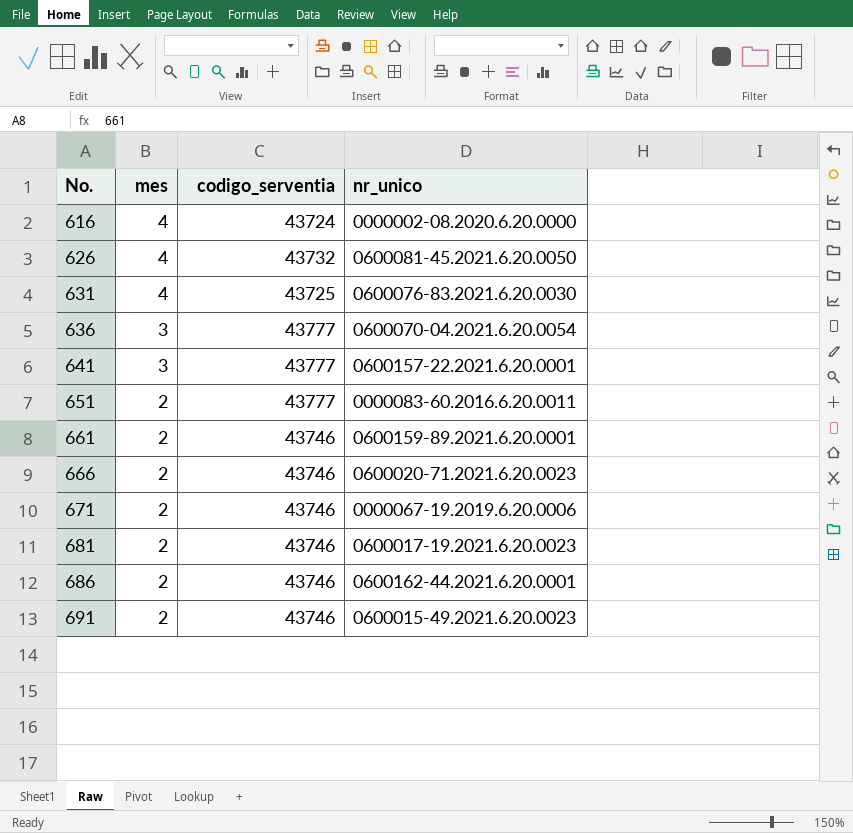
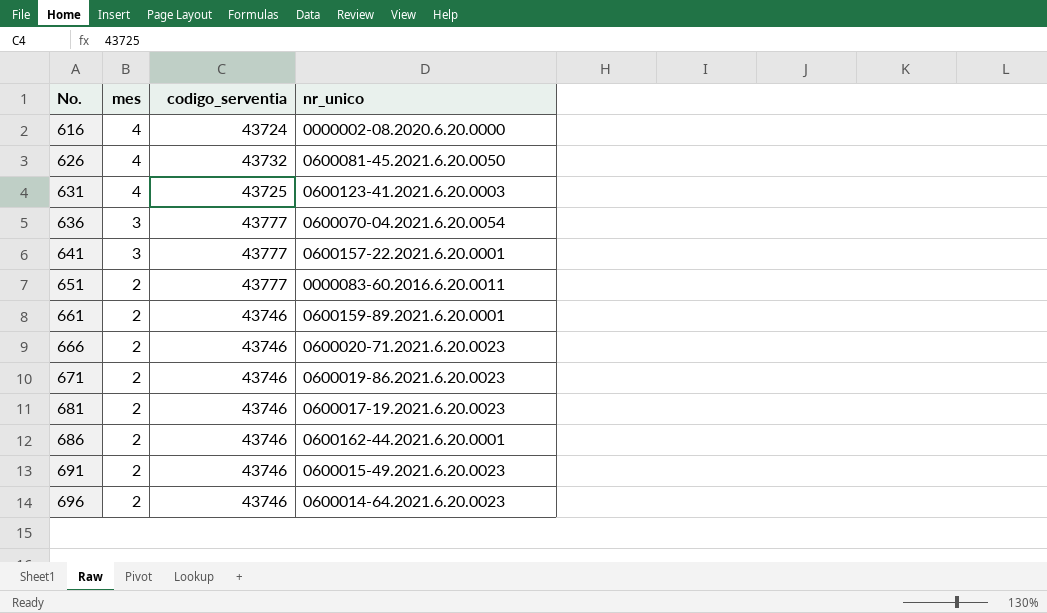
631 | nr_unico: 0600076-83.2021.6.20.0030 -> 0600123-41.2021.6.20.0003
671 | nr_unico: 0000067-19.2019.6.20.0006 -> 0600019-86.2021.6.20.0023
row 696: none -> 2 | 43746 | 0600014-64.2021.6.20.0023

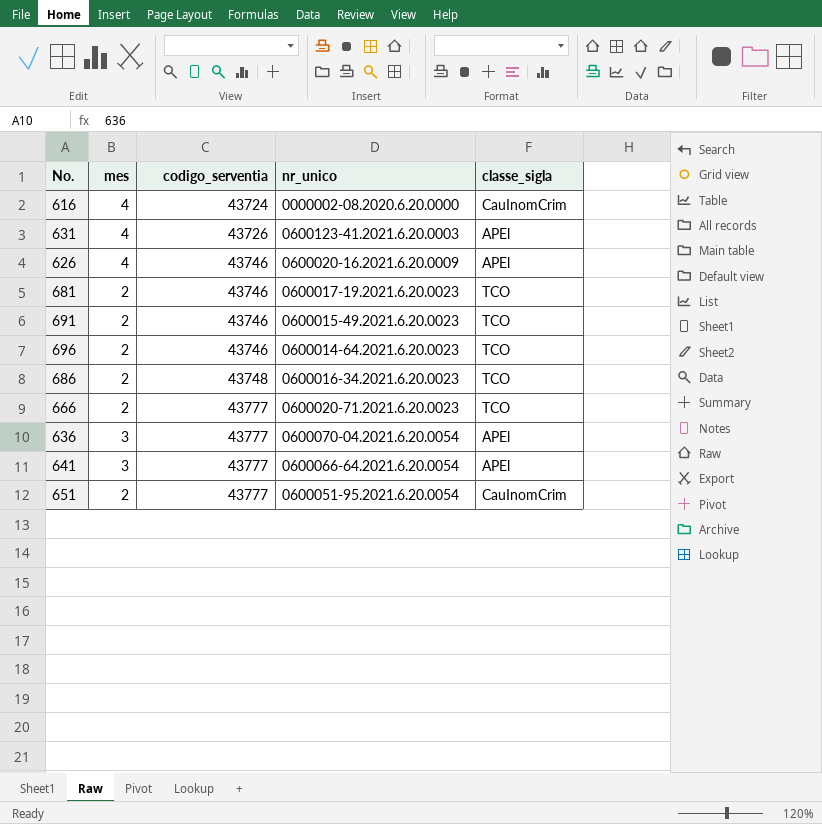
row order: No. ascending -> codigo_serventia ascending
column classe_sigla | position: none -> 5
row 661: 2 | 43746 | 0600159-89.2021.6.20.0001 -> none
row 671: 2 | 43746 | 0600019-86.2021.6.20.0023 -> none
631 | codigo_serventia: 43725 -> 43726
626 | codigo_serventia: 43732 -> 43746
626 | nr_unico: 0600081-45.2021.6.20.0050 -> 0600020-16.2021.6.20.0009
686 | codigo_serventia: 43746 -> 43748
686 | nr_unico: 0600162-44.2021.6.20.0001 -> 0600016-34.2021.6.20.0023
666 | codigo_serventia: 43746 -> 43777
641 | nr_unico: 0600157-22.2021.6.20.0001 -> 0600066-64.2021.6.20.0054
651 | nr_unico: 0000083-60.2016.6.20.0011 -> 0600051-95.2021.6.20.0054

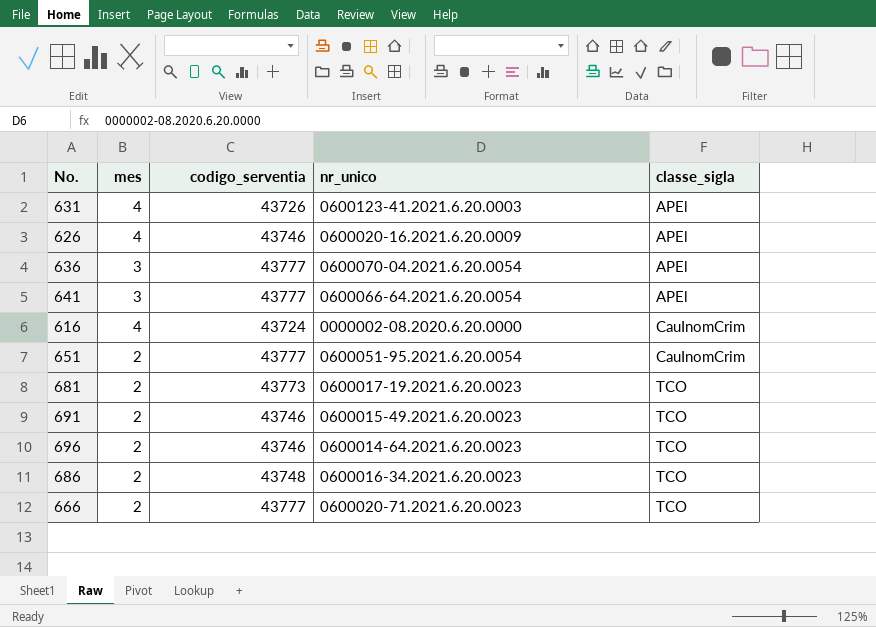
row order: codigo_serventia ascending -> classe_sigla ascending
681 | codigo_serventia: 43746 -> 43773

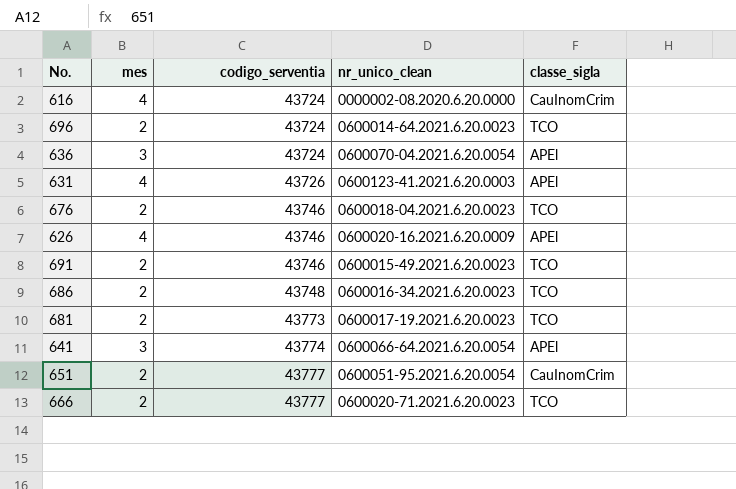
row order: classe_sigla ascending -> codigo_serventia ascending
column name: nr_unico -> nr_unico_clean
696 | codigo_serventia: 43746 -> 43724
636 | codigo_serventia: 43777 -> 43724
row 676: none -> 2 | 43746 | 0600018-04.2021.6.20.0023 | TCO
641 | codigo_serventia: 43777 -> 43774

